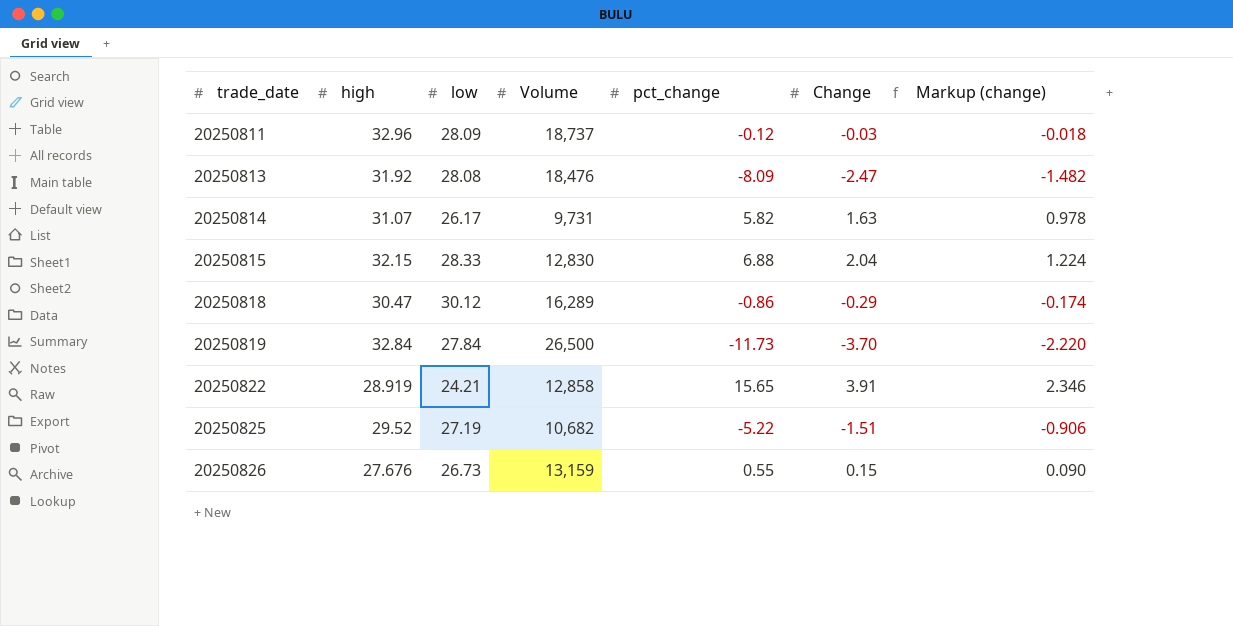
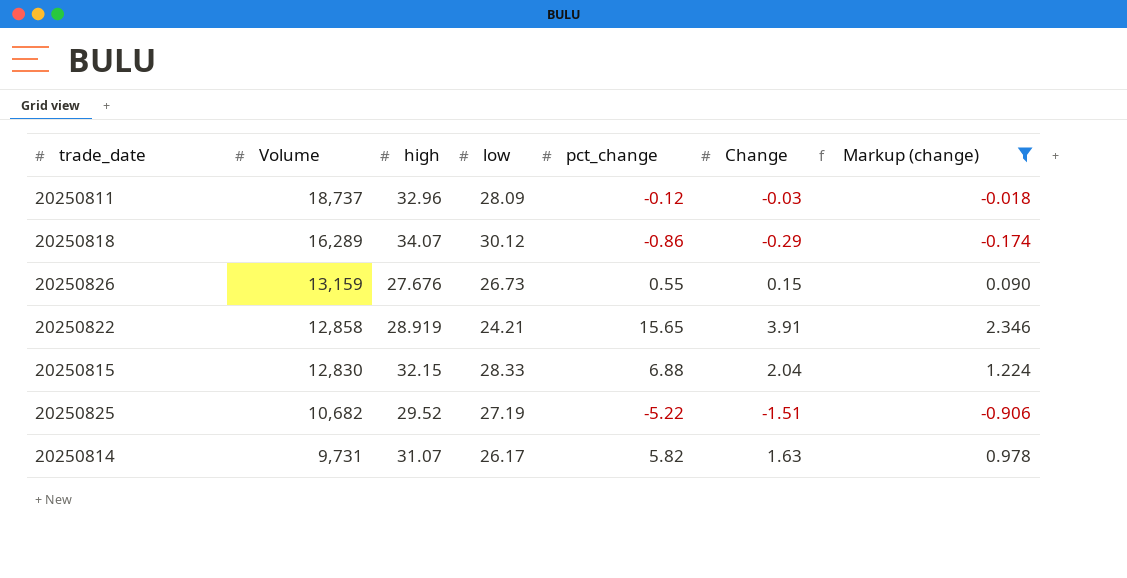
filter: none -> Markup (change) >= -0.906
row order: trade_date ascending -> Volume descending
column Volume | position: 4 -> 2
20250818 | high: 30.47 -> 34.07

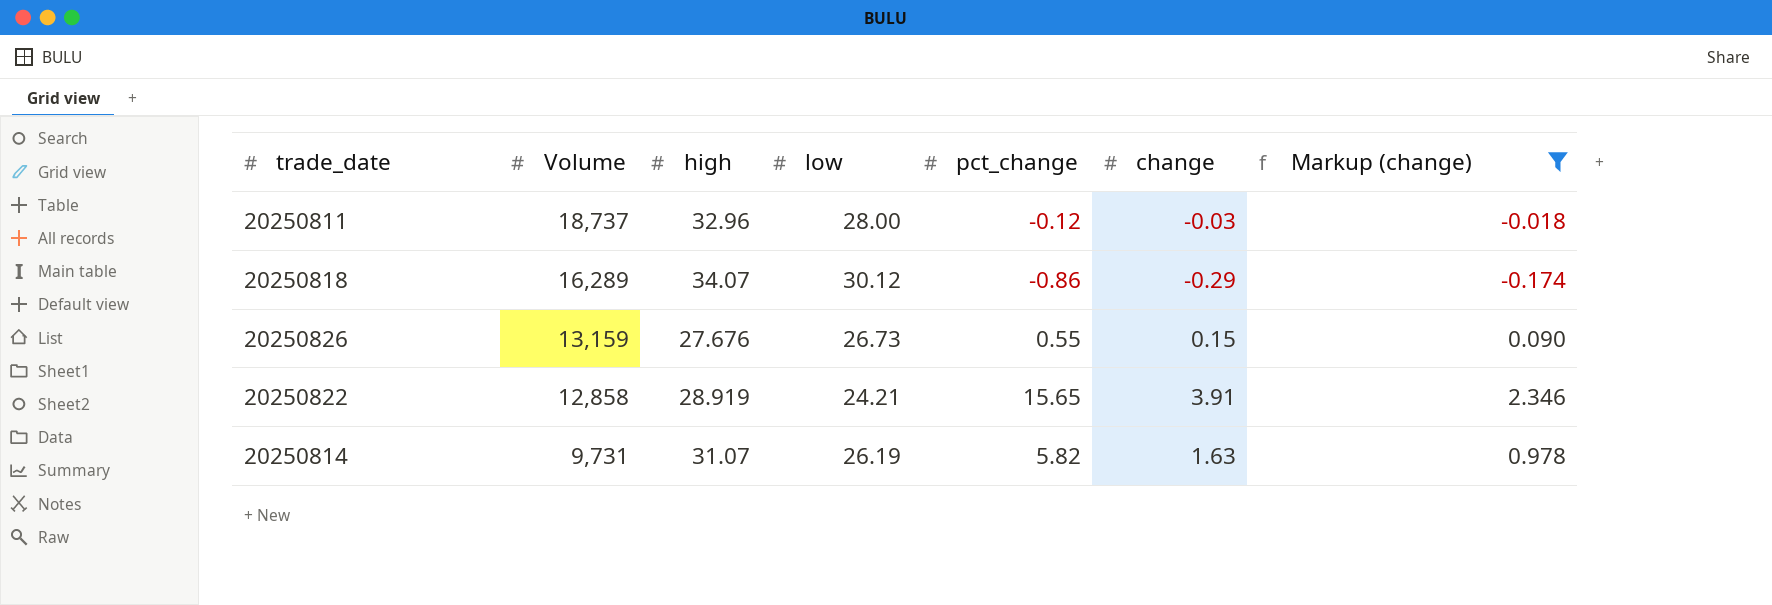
column name: Change -> change
row 20250815: 12,830 | 32.15 | 28.33 | 6.88 | 2.04 | 1.224 -> none
row 20250825: 10,682 | 29.52 | 27.19 | -5.22 | -1.51 | -0.906 -> none
20250811 | low: 28.09 -> 28.00
20250814 | low: 26.17 -> 26.19

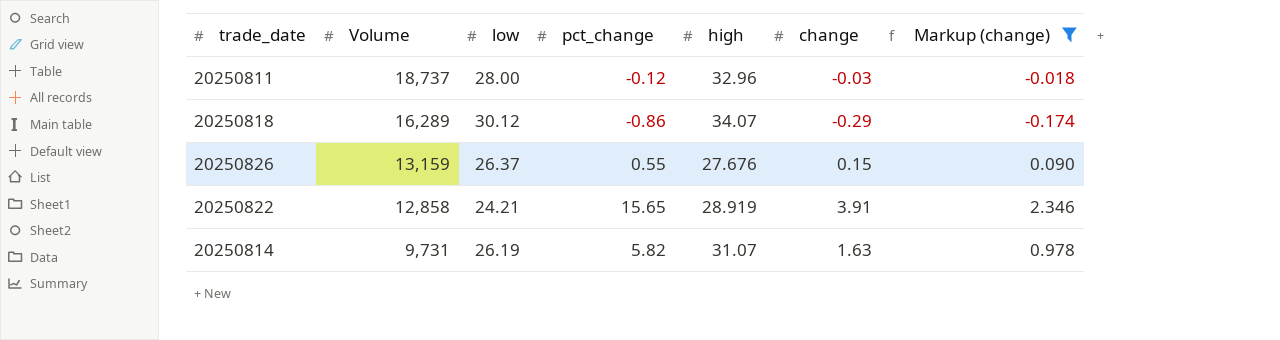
column high | position: 3 -> 5
20250826 | low: 26.73 -> 26.37

